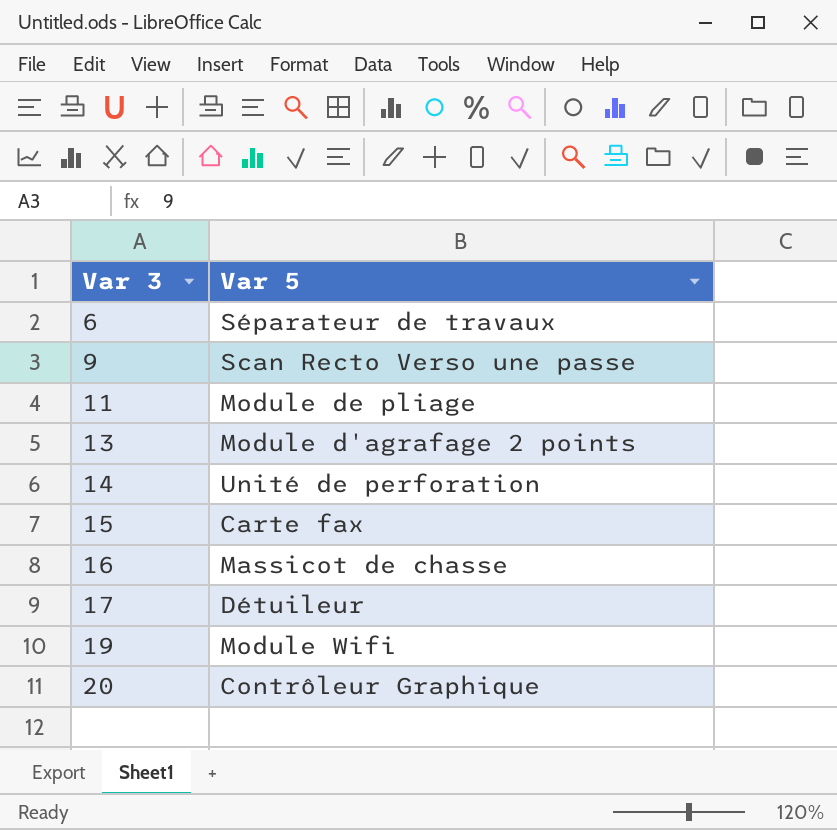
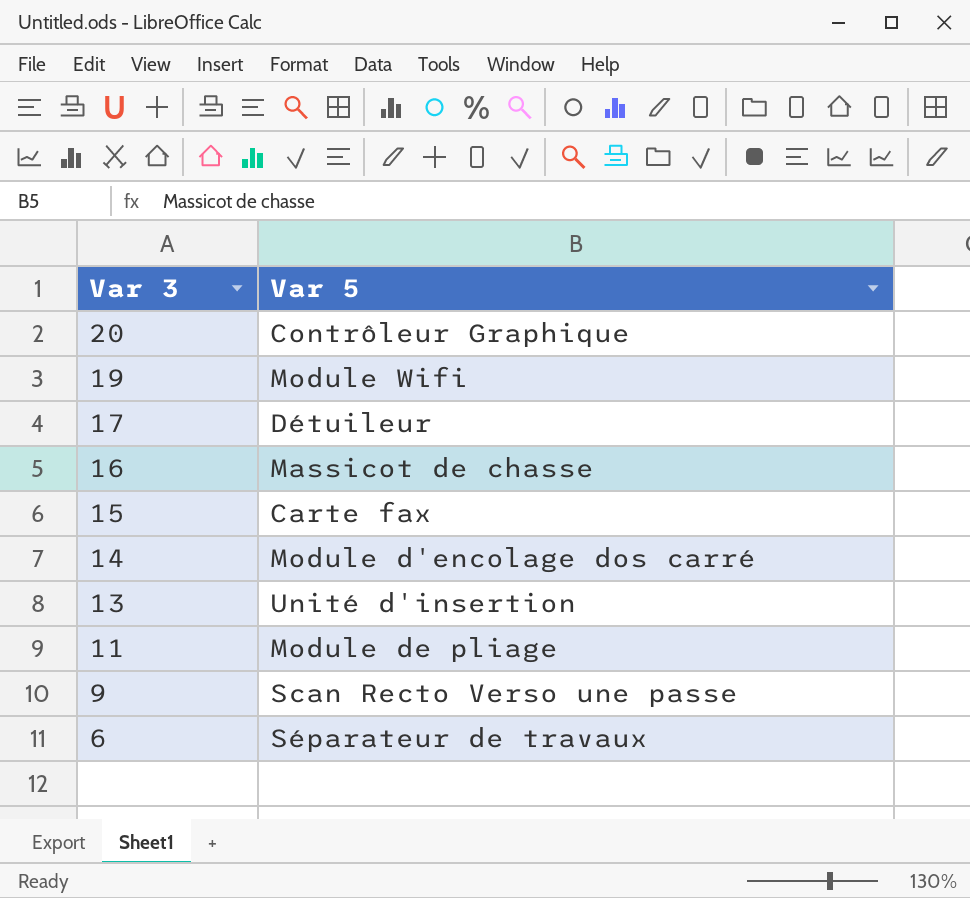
row order: Var 3 ascending -> Var 3 descending
14 | Var 5: Unité de perforation -> Module d'encolage dos carré
13 | Var 5: Module d'agrafage 2 points -> Unité d'insertion

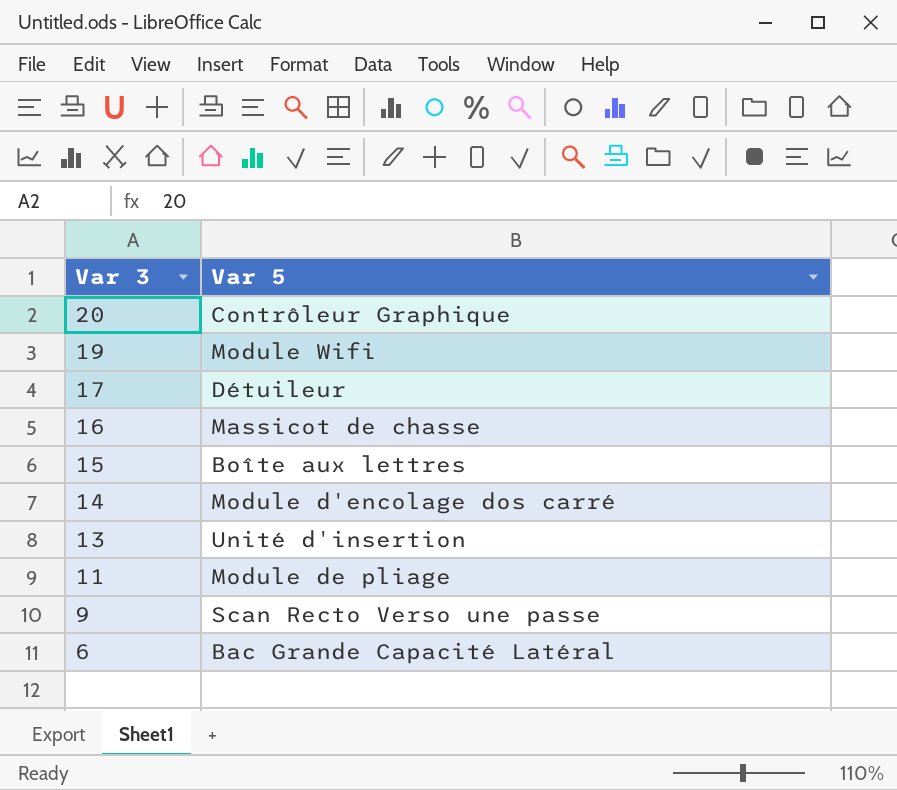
15 | Var 5: Carte fax -> Boîte aux lettres
6 | Var 5: Séparateur de travaux -> Bac Grande Capacité Latéral

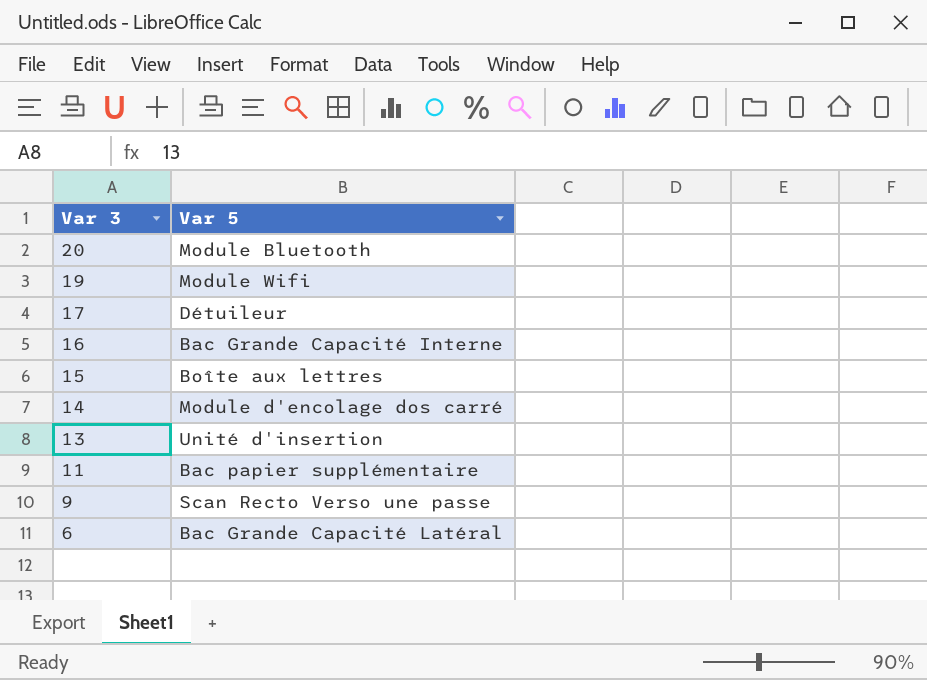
20 | Var 5: Contrôleur Graphique -> Module Bluetooth
16 | Var 5: Massicot de chasse -> Bac Grande Capacité Interne
11 | Var 5: Module de pliage -> Bac papier supplémentaire

